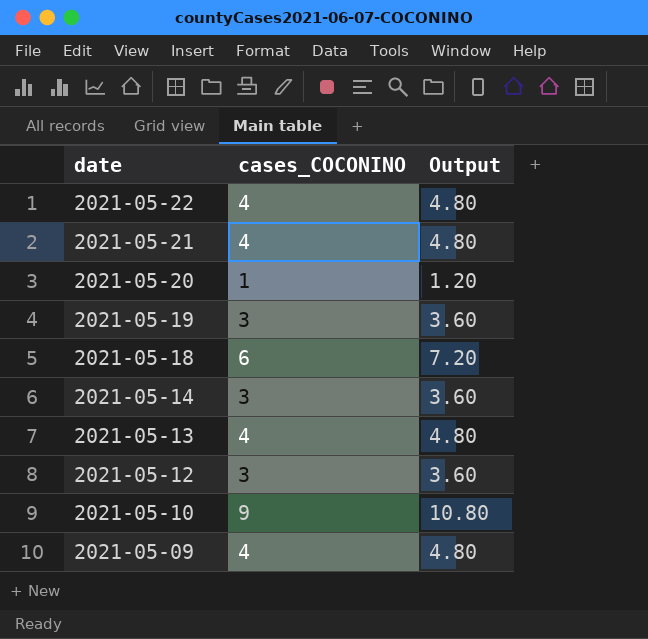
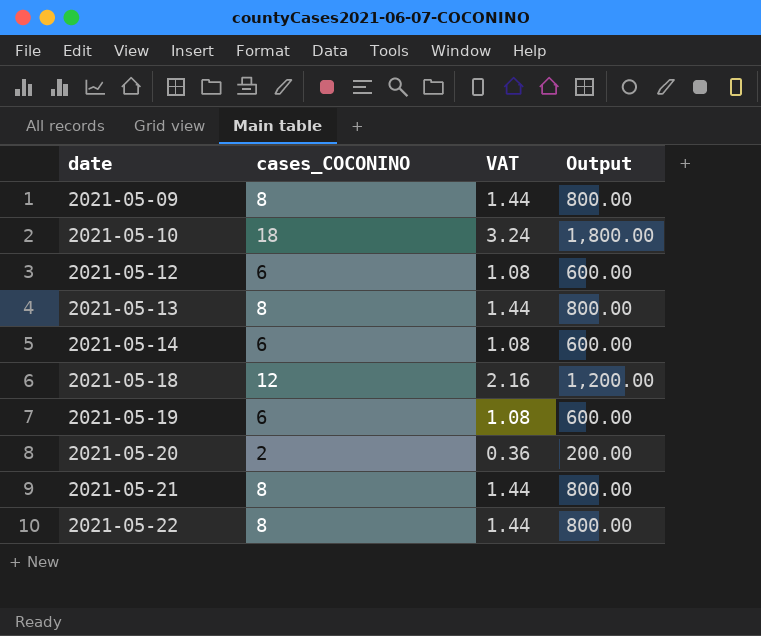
row order: date descending -> date ascending
column VAT | formula: none -> [cases_COCONINO] * 0.18
column Output | formula: [cases_COCONINO] * 1.2 -> [cases_COCONINO] * 100
2021-05-09 | cases_COCONINO: 4 -> 8
2021-05-10 | cases_COCONINO: 9 -> 18
2021-05-12 | cases_COCONINO: 3 -> 6
2021-05-13 | cases_COCONINO: 4 -> 8
2021-05-14 | cases_COCONINO: 3 -> 6
2021-05-18 | cases_COCONINO: 6 -> 12
2021-05-19 | cases_COCONINO: 3 -> 6
2021-05-20 | cases_COCONINO: 1 -> 2
2021-05-21 | cases_COCONINO: 4 -> 8
2021-05-22 | cases_COCONINO: 4 -> 8

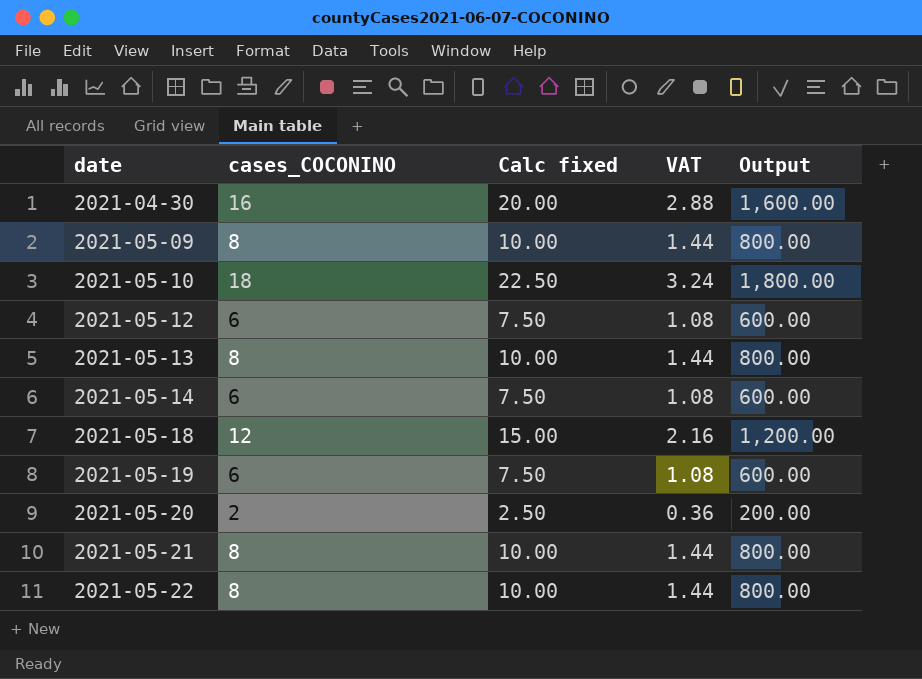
column Calc fixed | formula: none -> [cases_COCONINO] * 1.25
row 2021-04-30: none -> 16 | 20.00 | 2.88 | 1,600.00

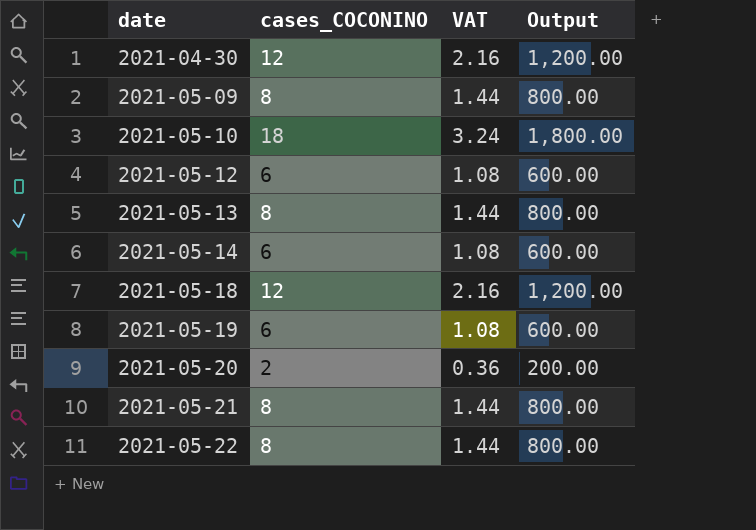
column Calc fixed | formula: [cases_COCONINO] * 1.25 -> none
2021-04-30 | cases_COCONINO: 16 -> 12
2021-04-30 | VAT: 2.88 -> 2.16
2021-04-30 | Output: 1,600.00 -> 1,200.00

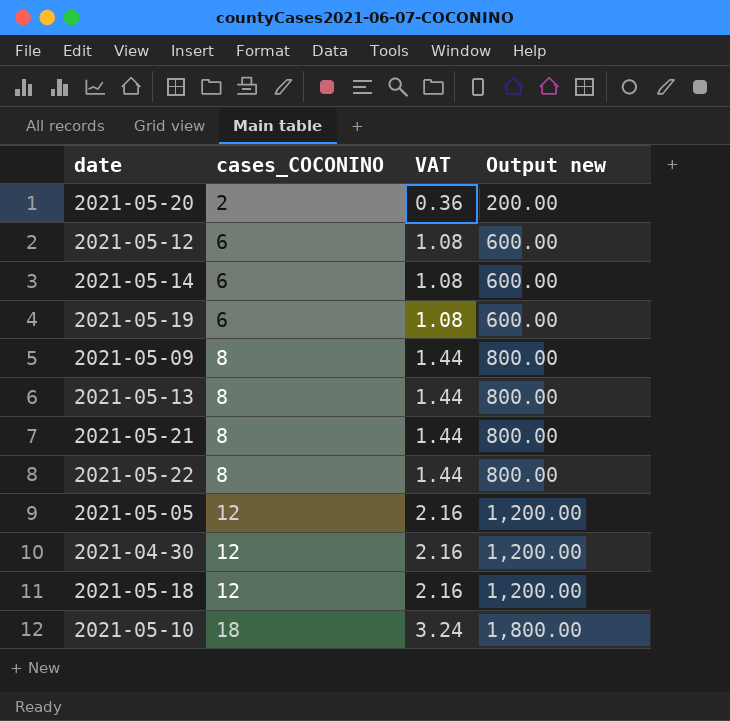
row order: date ascending -> cases_COCONINO ascending
column name: Output -> Output new
row 2021-05-05: none -> 12 | 2.16 | 1,200.00

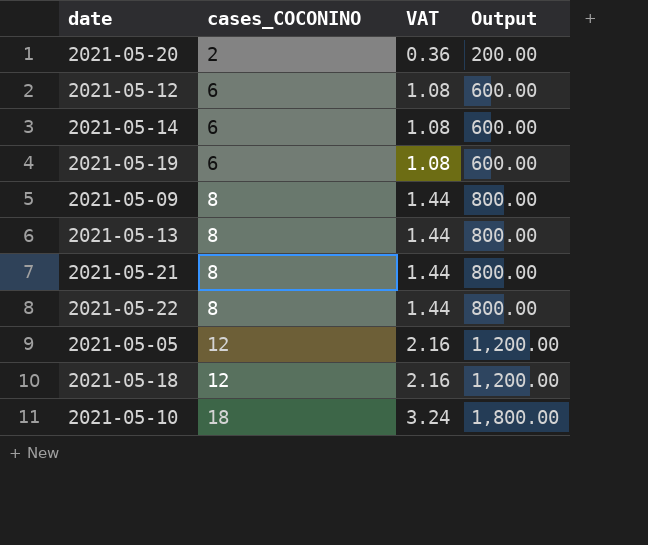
column name: Output new -> Output
row 2021-04-30: 12 | 2.16 | 1,200.00 -> none

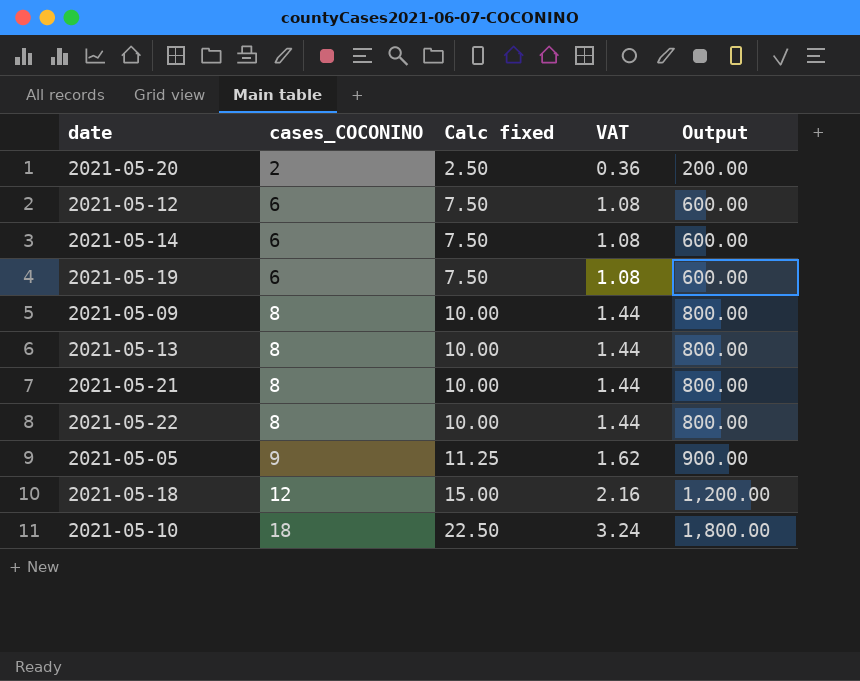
column Calc fixed | formula: none -> [cases_COCONINO] * 1.25
2021-05-05 | cases_COCONINO: 12 -> 9
2021-05-05 | VAT: 2.16 -> 1.62
2021-05-05 | Output: 1,200.00 -> 900.00

